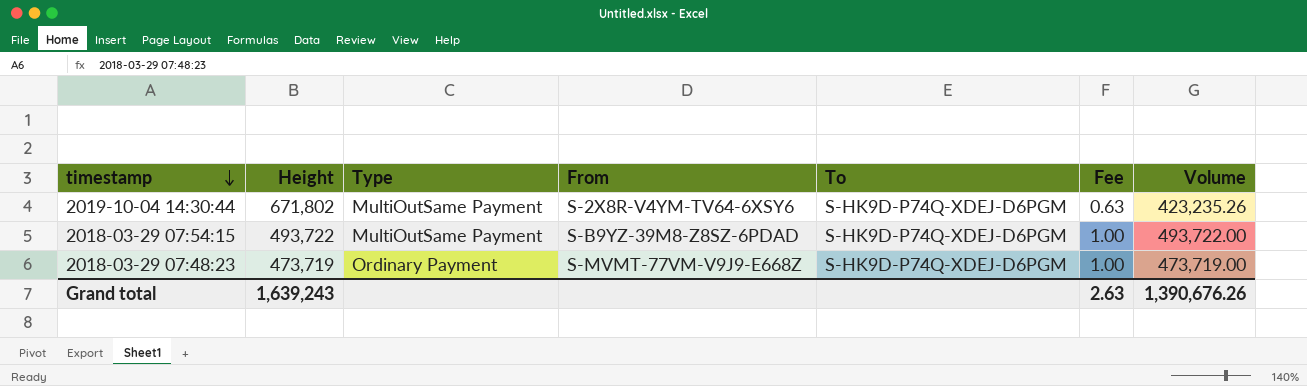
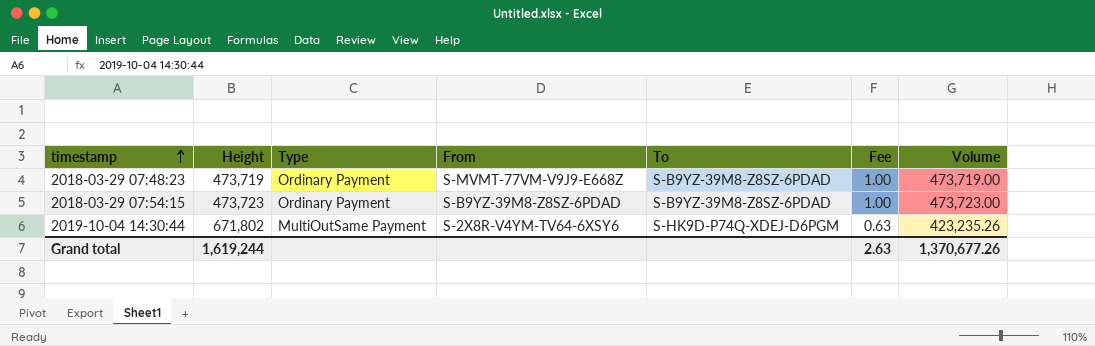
row order: timestamp descending -> timestamp ascending
2018-03-29 07:48:23 | To: S-HK9D-P74Q-XDEJ-D6PGM -> S-B9YZ-39M8-Z8SZ-6PDAD
2018-03-29 07:54:15 | Height: 493,722 -> 473,723
2018-03-29 07:54:15 | Type: MultiOutSame Payment -> Ordinary Payment
2018-03-29 07:54:15 | To: S-HK9D-P74Q-XDEJ-D6PGM -> S-B9YZ-39M8-Z8SZ-6PDAD
2018-03-29 07:54:15 | Volume: 493,722.00 -> 473,723.00
Grand total | Height: 1,639,243 -> 1,619,244
Grand total | Volume: 1,390,676.26 -> 1,370,677.26

